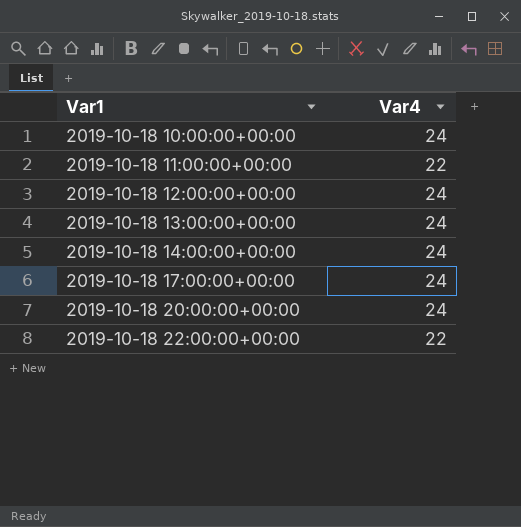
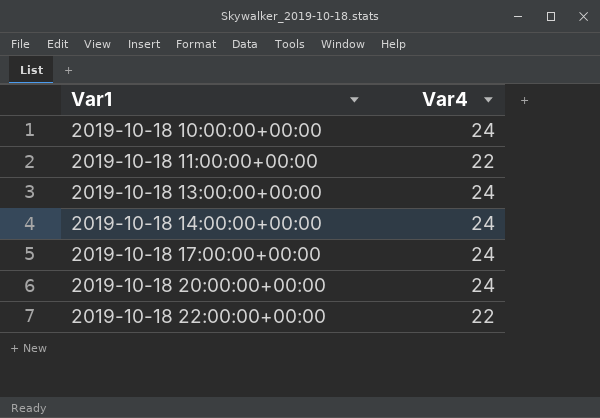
row 2019-10-18 12:00:00+00:00: 24 -> none

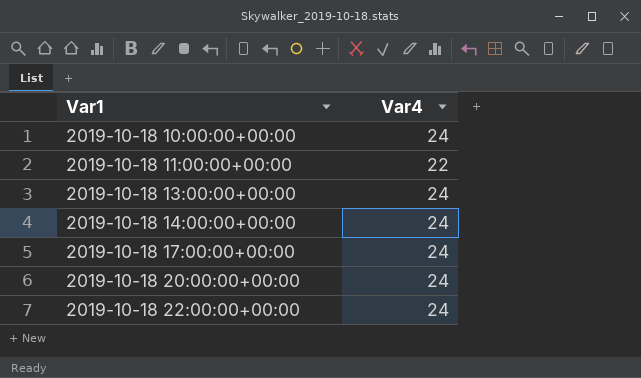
2019-10-18 22:00:00+00:00 | Var4: 22 -> 24

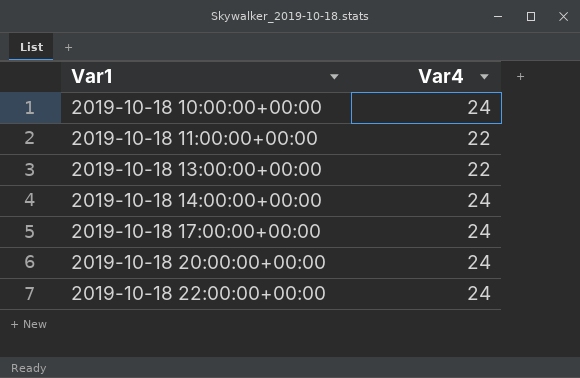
2019-10-18 13:00:00+00:00 | Var4: 24 -> 22

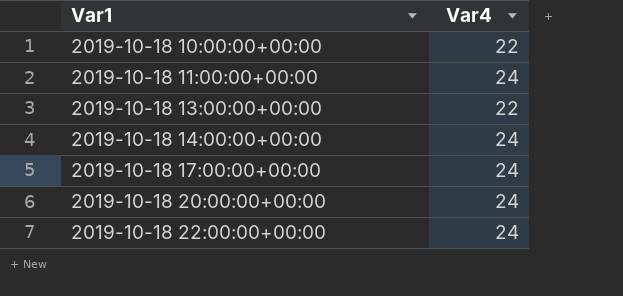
2019-10-18 10:00:00+00:00 | Var4: 24 -> 22
2019-10-18 11:00:00+00:00 | Var4: 22 -> 24

